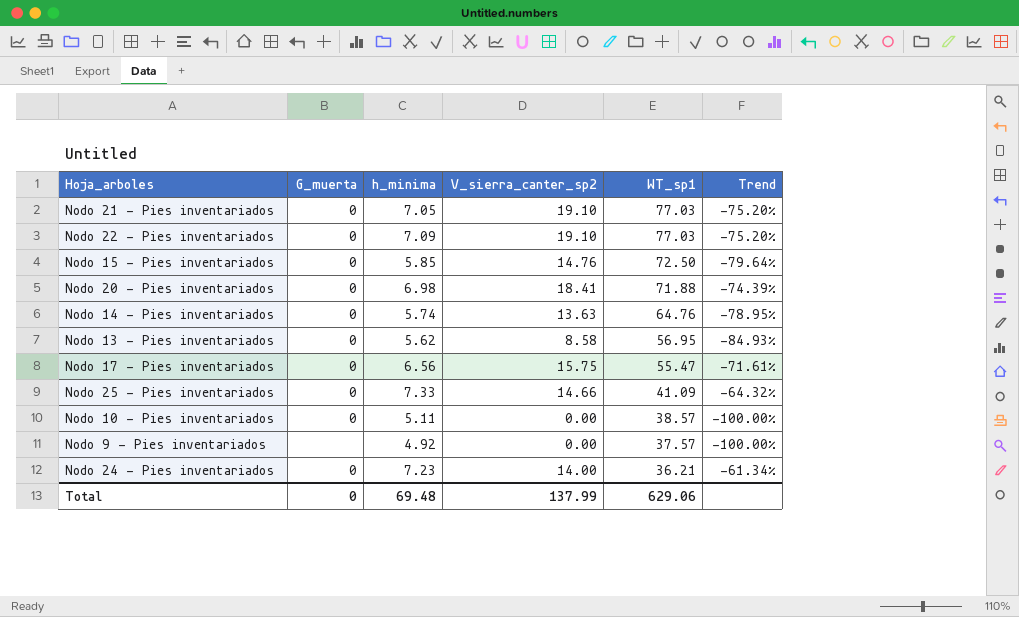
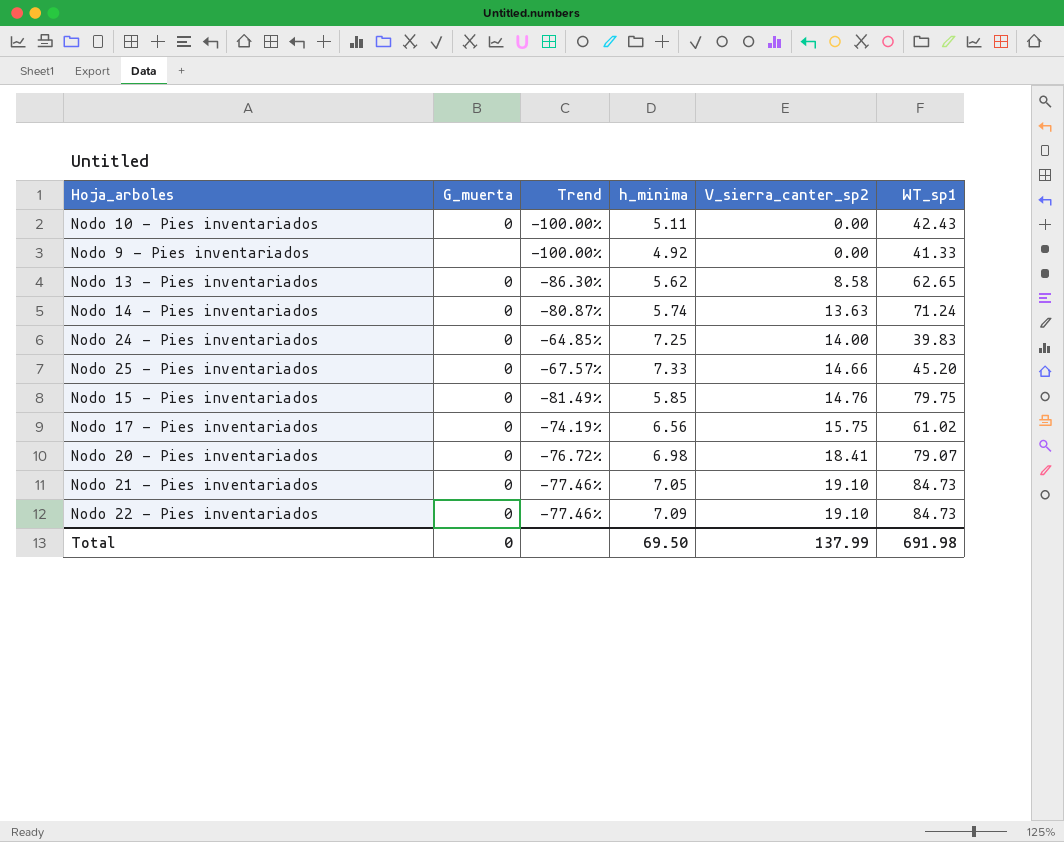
row order: WT_sp1 descending -> V_sierra_canter_sp2 ascending
column Trend | position: 6 -> 3
Nodo 10 - Pies inventariados | WT_sp1: 38.57 -> 42.43
Nodo 9 - Pies inventariados | WT_sp1: 37.57 -> 41.33
Nodo 13 - Pies inventariados | Trend: -84.93% -> -86.30%
Nodo 13 - Pies inventariados | WT_sp1: 56.95 -> 62.65
Nodo 14 - Pies inventariados | Trend: -78.95% -> -80.87%
Nodo 14 - Pies inventariados | WT_sp1: 64.76 -> 71.24
Nodo 24 - Pies inventariados | Trend: -61.34% -> -64.85%
Nodo 24 - Pies inventariados | h_minima: 7.23 -> 7.25
Nodo 24 - Pies inventariados | WT_sp1: 36.21 -> 39.83
Nodo 25 - Pies inventariados | Trend: -64.32% -> -67.57%
Nodo 25 - Pies inventariados | WT_sp1: 41.09 -> 45.20
Nodo 15 - Pies inventariados | Trend: -79.64% -> -81.49%
Nodo 15 - Pies inventariados | WT_sp1: 72.50 -> 79.75
Nodo 17 - Pies inventariados | Trend: -71.61% -> -74.19%
Nodo 17 - Pies inventariados | WT_sp1: 55.47 -> 61.02
Nodo 20 - Pies inventariados | Trend: -74.39% -> -76.72%
Nodo 20 - Pies inventariados | WT_sp1: 71.88 -> 79.07
Nodo 21 - Pies inventariados | Trend: -75.20% -> -77.46%
Nodo 21 - Pies inventariados | WT_sp1: 77.03 -> 84.73
Nodo 22 - Pies inventariados | Trend: -75.20% -> -77.46%
Nodo 22 - Pies inventariados | WT_sp1: 77.03 -> 84.73
Total | h_minima: 69.48 -> 69.50
Total | WT_sp1: 629.06 -> 691.98

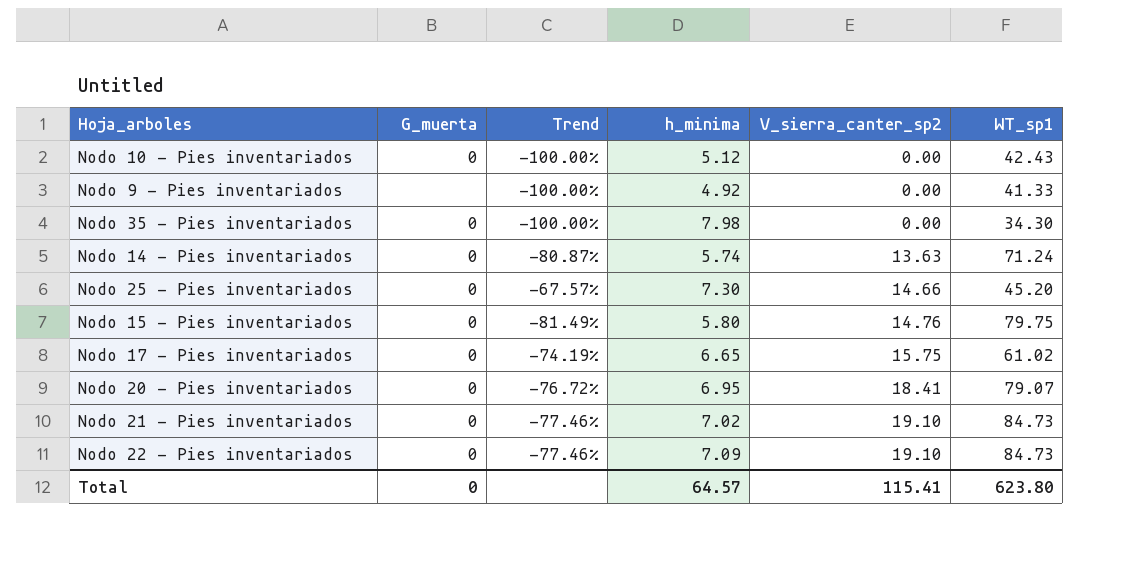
row Nodo 13 - Pies inventariados: 0 | -86.30% | 5.62 | 8.58 | 62.65 -> none
row Nodo 24 - Pies inventariados: 0 | -64.85% | 7.25 | 14.00 | 39.83 -> none
Nodo 10 - Pies inventariados | h_minima: 5.11 -> 5.12
row Nodo 35 - Pies inventariados: none -> 0 | -100.00% | 7.98 | 0.00 | 34.30
Nodo 25 - Pies inventariados | h_minima: 7.33 -> 7.30
Nodo 15 - Pies inventariados | h_minima: 5.85 -> 5.80
Nodo 17 - Pies inventariados | h_minima: 6.56 -> 6.65
Nodo 20 - Pies inventariados | h_minima: 6.98 -> 6.95
Nodo 21 - Pies inventariados | h_minima: 7.05 -> 7.02
Total | h_minima: 69.50 -> 64.57
Total | V_sierra_canter_sp2: 137.99 -> 115.41
Total | WT_sp1: 691.98 -> 623.80

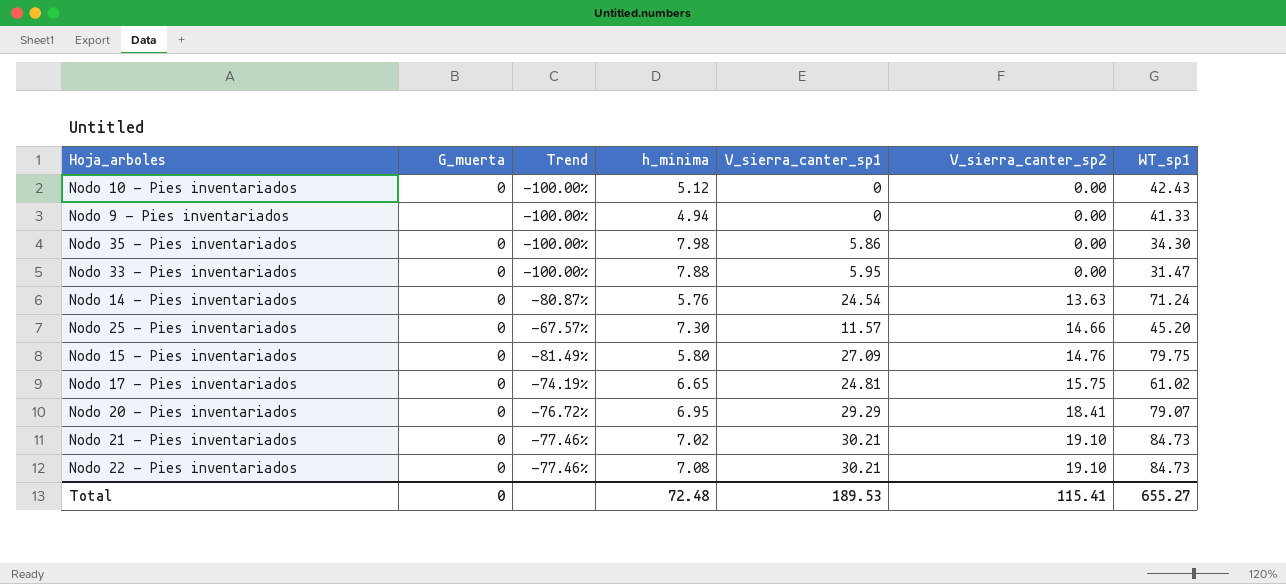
column V_sierra_canter_sp1 | position: none -> 5
Nodo 9 - Pies inventariados | h_minima: 4.92 -> 4.94
row Nodo 33 - Pies inventariados: none -> 0 | -100.00% | 7.88 | 5.95 | 0.00 | 31.47
Nodo 14 - Pies inventariados | h_minima: 5.74 -> 5.76
Nodo 22 - Pies inventariados | h_minima: 7.09 -> 7.08
Total | h_minima: 64.57 -> 72.48
Total | WT_sp1: 623.80 -> 655.27

